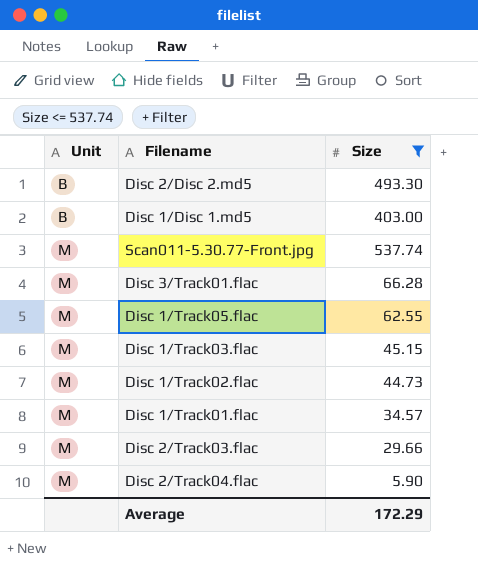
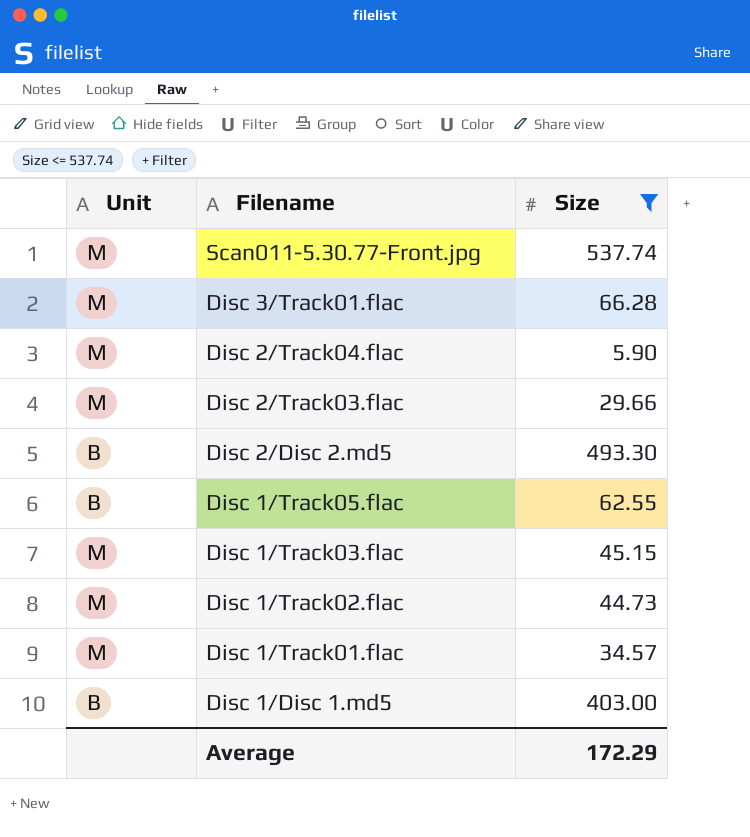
row order: Unit ascending -> Filename descending
Disc 1/Track05.flac | Unit: M -> B

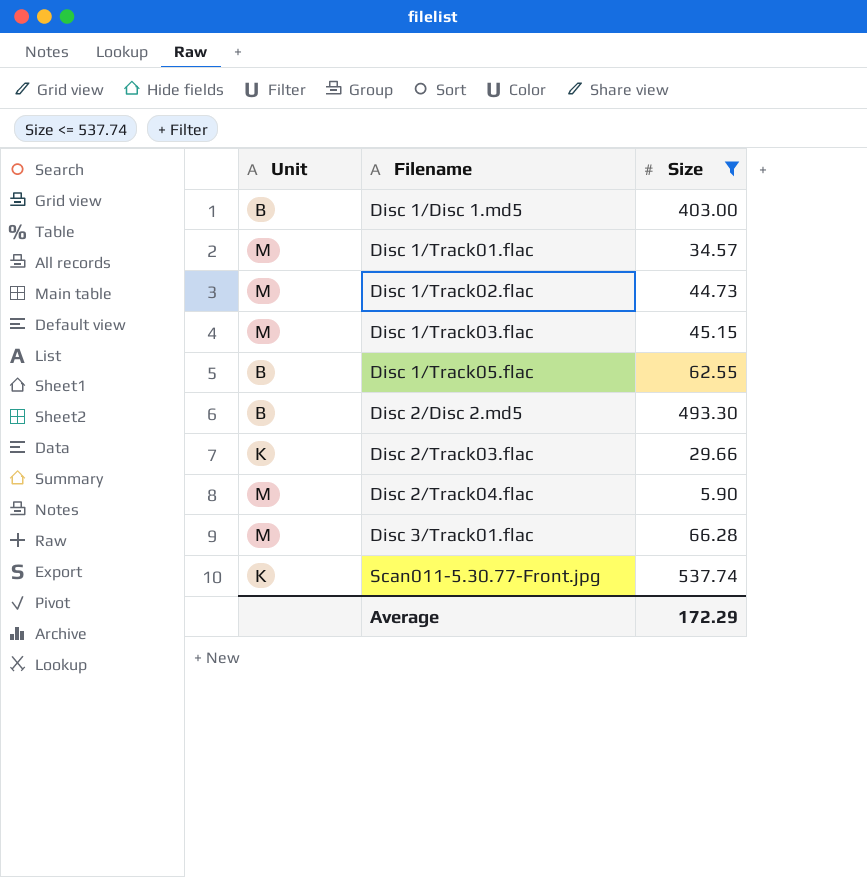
row order: Filename descending -> Filename ascending
Disc 2/Track03.flac | Unit: M -> K
Scan011-5.30.77-Front.jpg | Unit: M -> K

